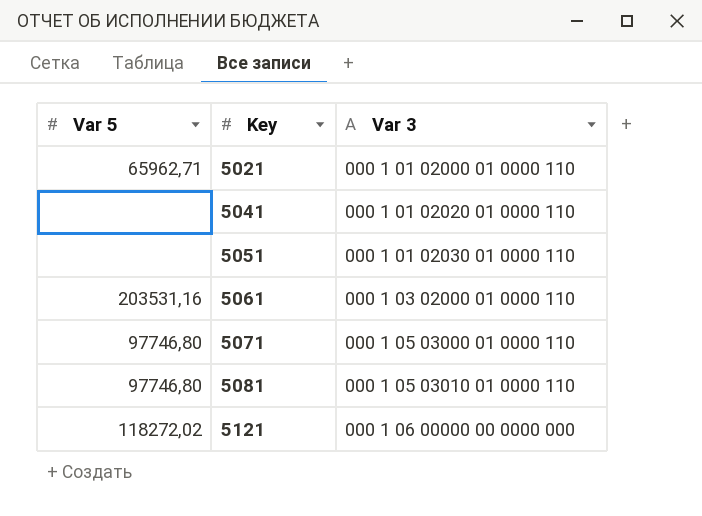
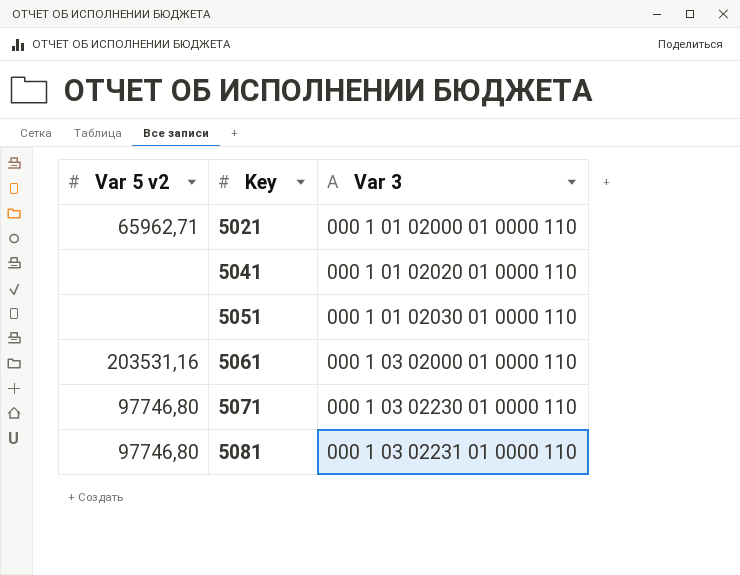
column name: Var 5 -> Var 5 v2
row 5121: 118272,02 | 000 1 06 00000 00 0000 000 -> none
5071 | Var 3: 000 1 05 03000 01 0000 110 -> 000 1 03 02230 01 0000 110
5081 | Var 3: 000 1 05 03010 01 0000 110 -> 000 1 03 02231 01 0000 110

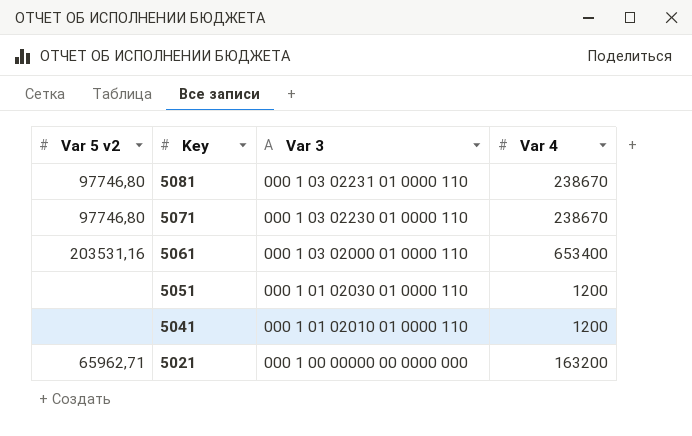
row order: Key ascending -> Key descending
column Var 4 | position: none -> 4
5041 | Var 3: 000 1 01 02020 01 0000 110 -> 000 1 01 02010 01 0000 110
5021 | Var 3: 000 1 01 02000 01 0000 110 -> 000 1 00 00000 00 0000 000

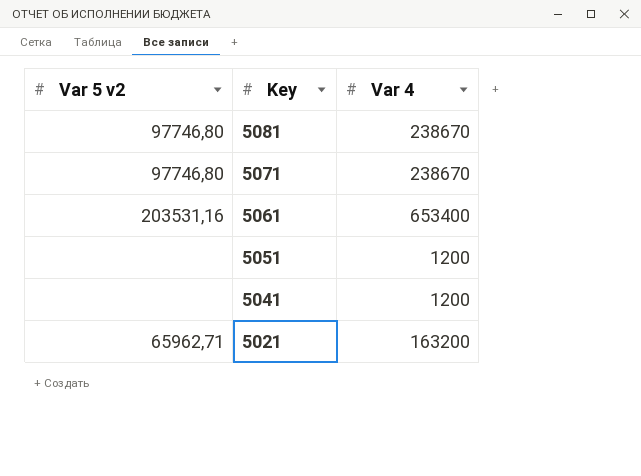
column Var 3 | position: 3 -> none

